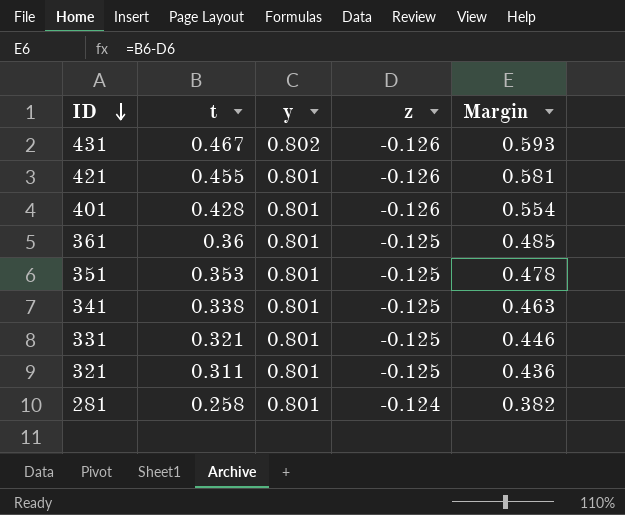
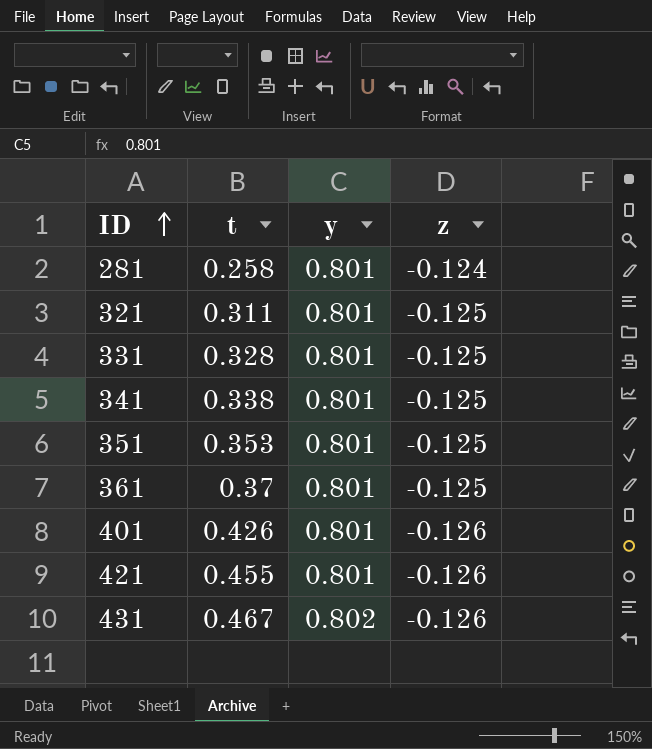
row order: ID descending -> ID ascending
column Margin | formula: [t] - [z] -> none
331 | t: 0.321 -> 0.328
361 | t: 0.36 -> 0.37
401 | t: 0.428 -> 0.426

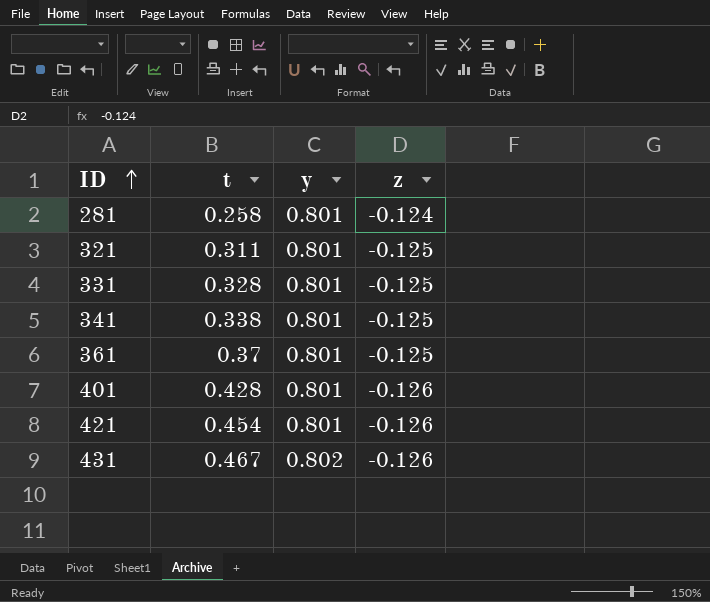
row 351: 0.353 | 0.801 | -0.125 -> none
401 | t: 0.426 -> 0.428
421 | t: 0.455 -> 0.454

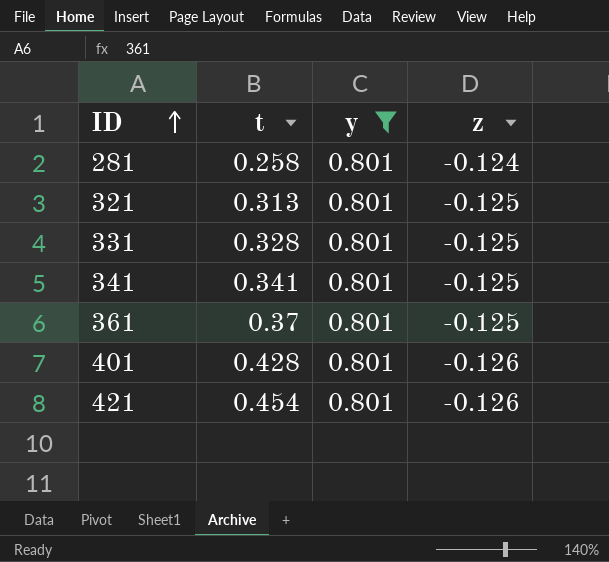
filter: none -> y = 0.801
321 | t: 0.311 -> 0.313
341 | t: 0.338 -> 0.341

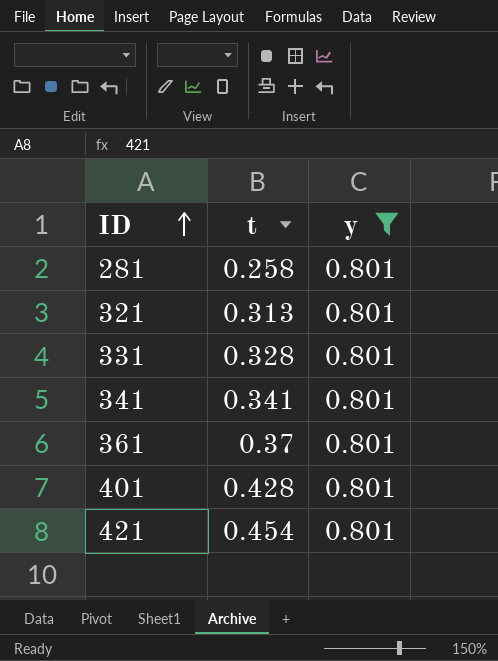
column z | position: 4 -> none

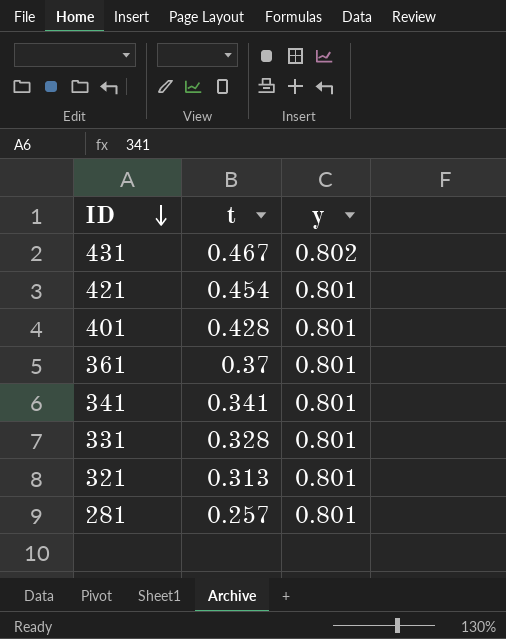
filter: y = 0.801 -> none
row order: ID ascending -> ID descending
281 | t: 0.258 -> 0.257

